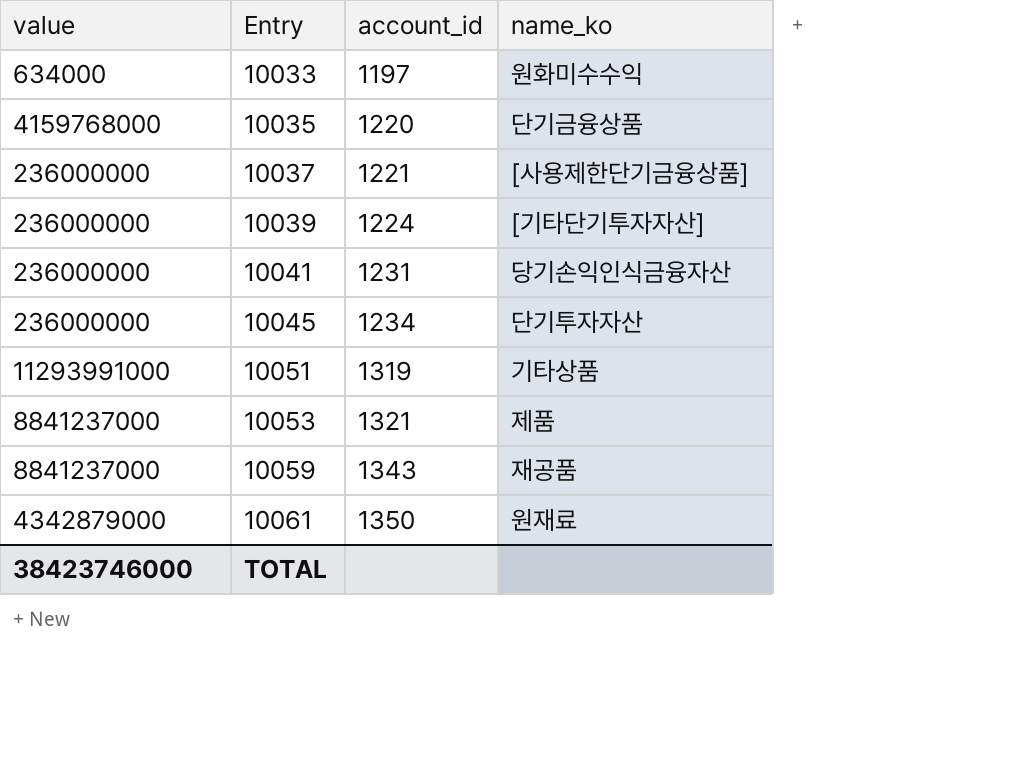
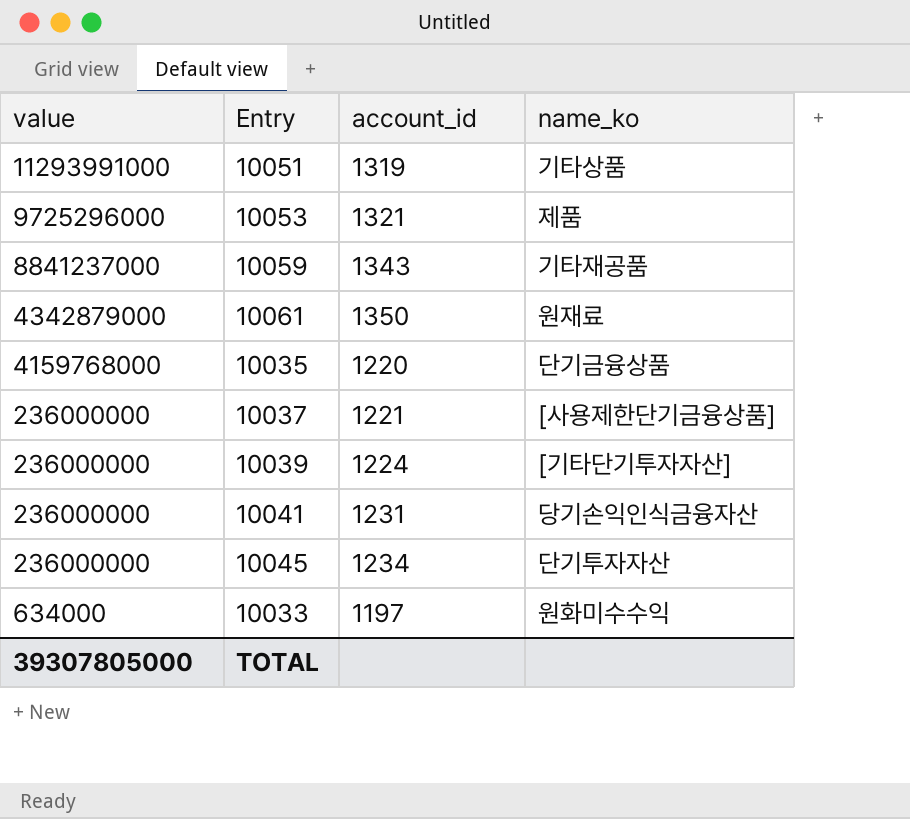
row order: Entry ascending -> value descending
10053 | value: 8841237000 -> 9725296000
10059 | name_ko: 재공품 -> 기타재공품
TOTAL | value: 38423746000 -> 39307805000

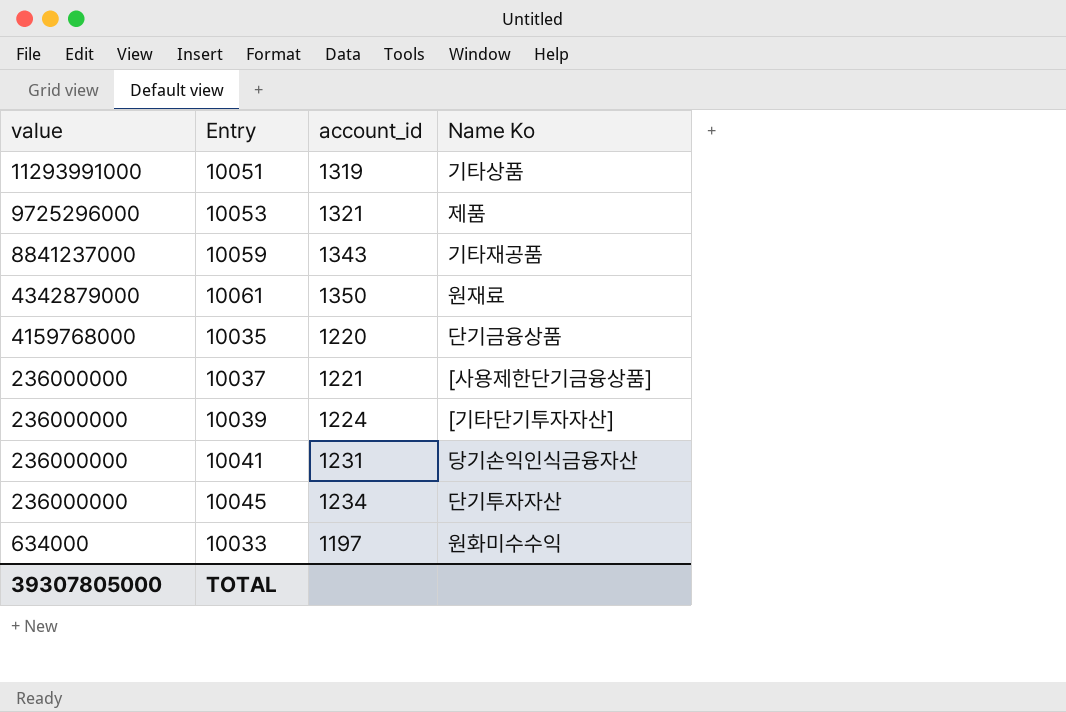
column name: name_ko -> Name Ko

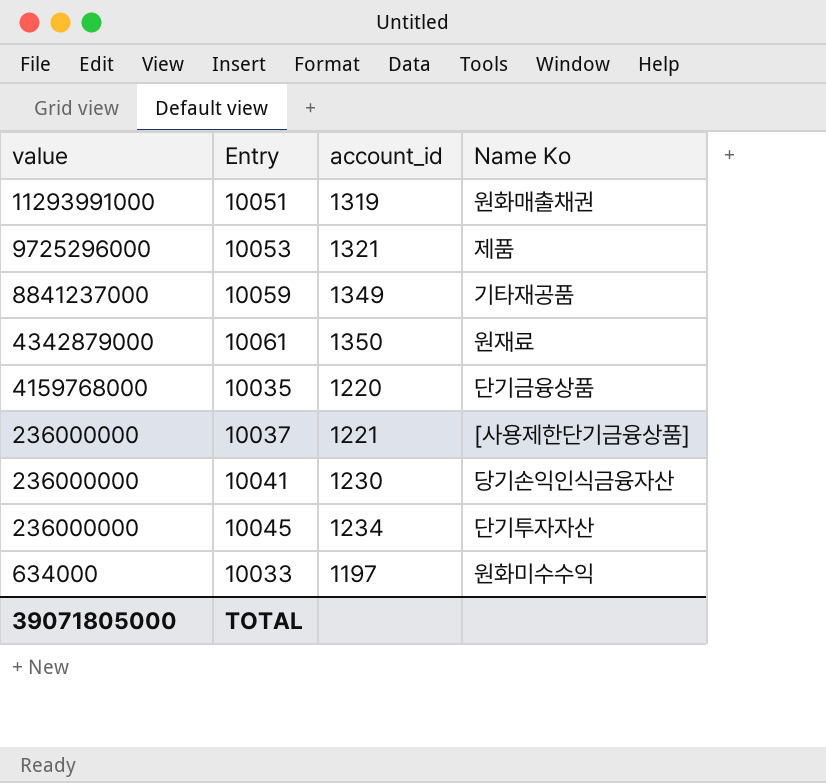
row 10039: 236000000 | 1224 | [기타단기투자자산] -> none
10051 | Name Ko: 기타상품 -> 원화매출채권
10059 | account_id: 1343 -> 1349
10041 | account_id: 1231 -> 1230
TOTAL | value: 39307805000 -> 39071805000

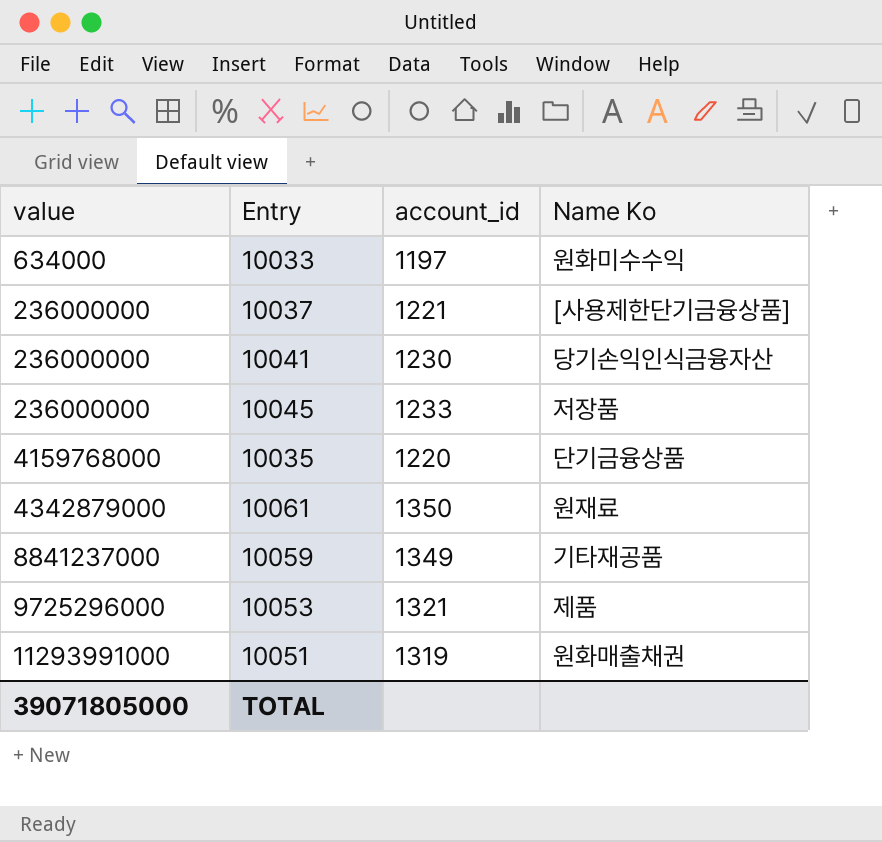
row order: value descending -> value ascending
10045 | account_id: 1234 -> 1233
10045 | Name Ko: 단기투자자산 -> 저장품

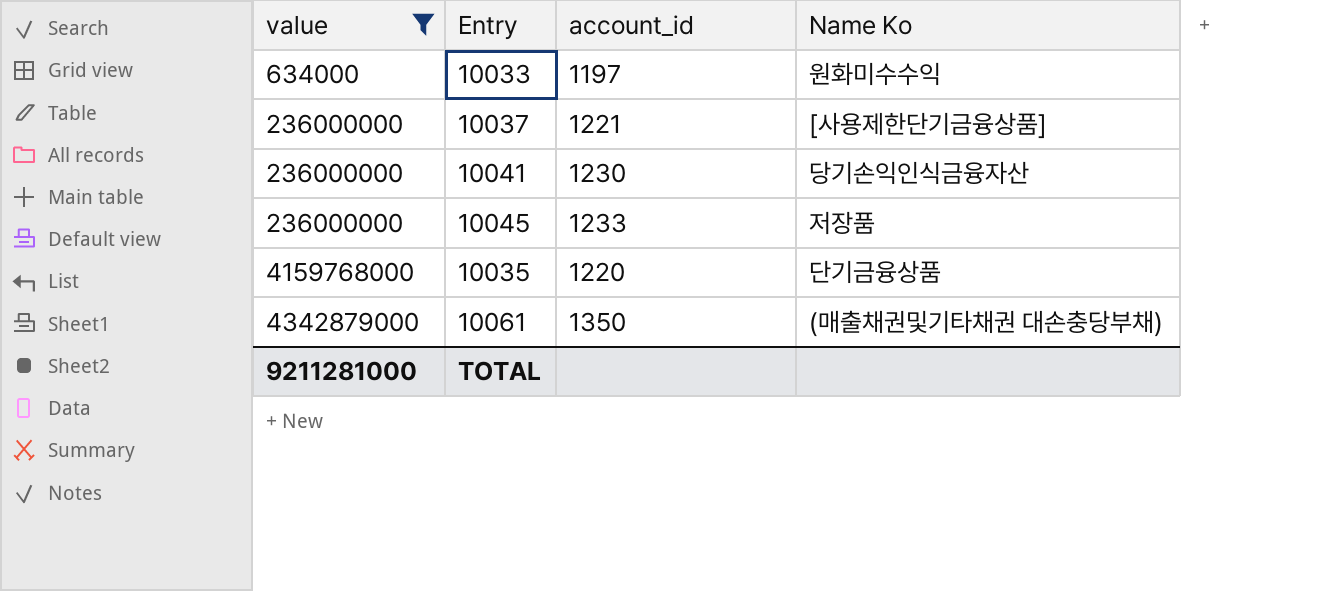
filter: none -> value <= 4342879000
10061 | Name Ko: 원재료 -> (매출채권및기타채권 대손충당부채)
TOTAL | value: 39071805000 -> 9211281000

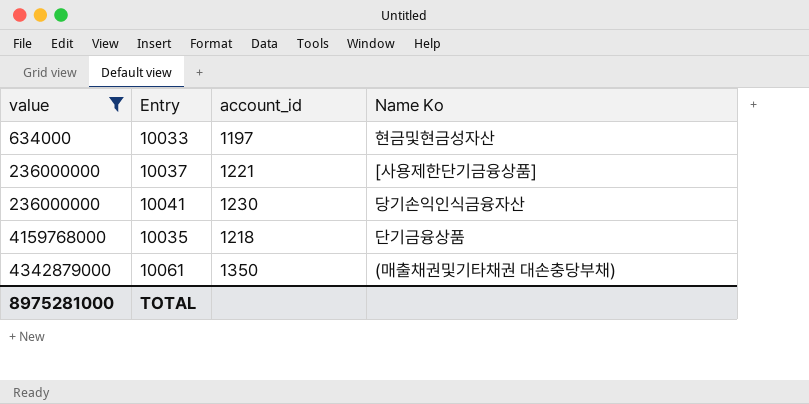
row 10045: 236000000 | 1233 | 저장품 -> none
10033 | Name Ko: 원화미수수익 -> 현금및현금성자산
10035 | account_id: 1220 -> 1218
TOTAL | value: 9211281000 -> 8975281000

